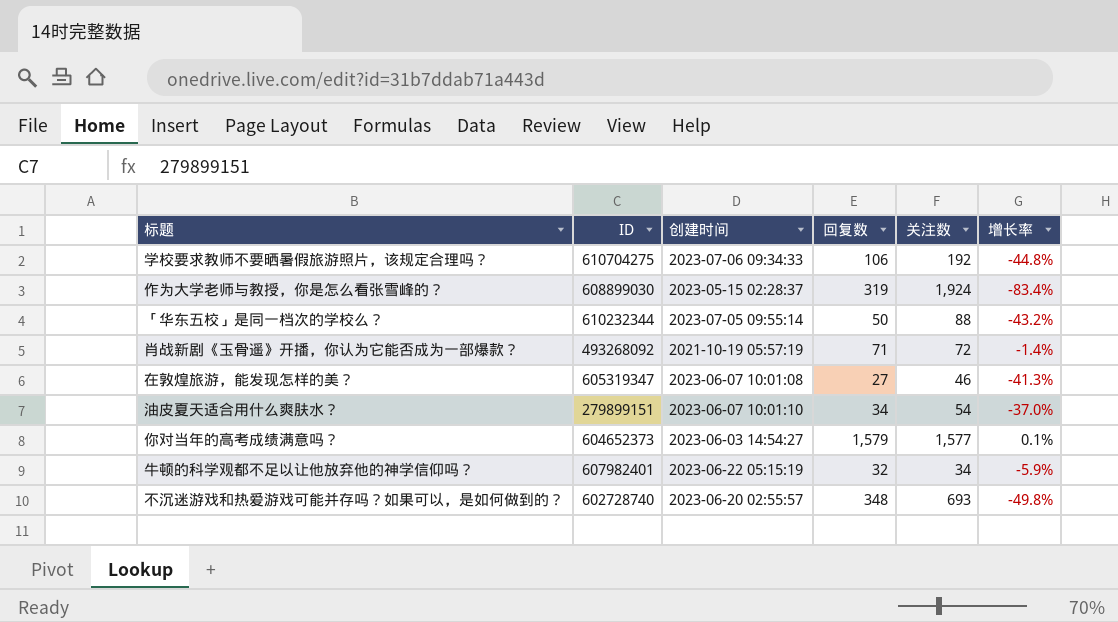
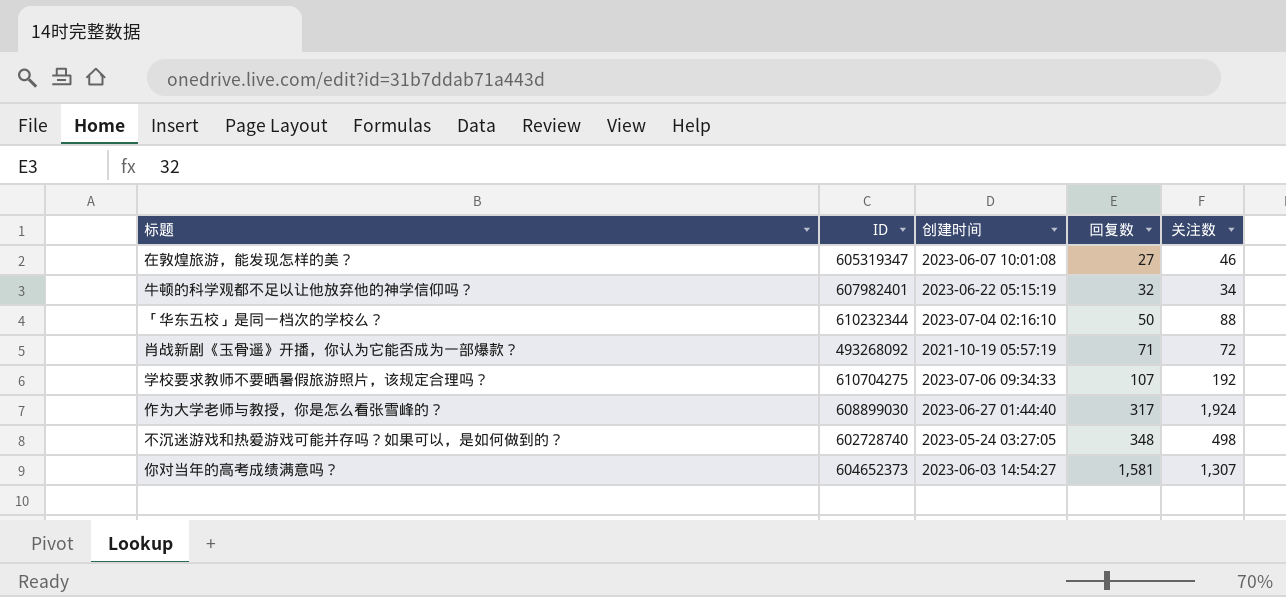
row order: none -> 回复数 ascending
column 增长率 | formula: ([回复数] - [关注数]) / [关注数] -> none
row 油皮夏天适合用什么爽肤水？: 279899151 | 2023-06-07 10:01:10 | 34 | 54 | -37.0% -> none
「华东五校」是同一档次的学校么？ | 创建时间: 2023-07-05 09:55:14 -> 2023-07-04 02:16:10
学校要求教师不要晒暑假旅游照片，该规定合理吗？ | 回复数: 106 -> 107
作为大学老师与教授，你是怎么看张雪峰的？ | 创建时间: 2023-05-15 02:28:37 -> 2023-06-27 01:44:40
作为大学老师与教授，你是怎么看张雪峰的？ | 回复数: 319 -> 317
不沉迷游戏和热爱游戏可能并存吗？如果可以，是如何做到的？ | 创建时间: 2023-06-20 02:55:57 -> 2023-05-24 03:27:05
不沉迷游戏和热爱游戏可能并存吗？如果可以，是如何做到的？ | 关注数: 693 -> 498
你对当年的高考成绩满意吗？ | 回复数: 1,579 -> 1,581
你对当年的高考成绩满意吗？ | 关注数: 1,577 -> 1,307

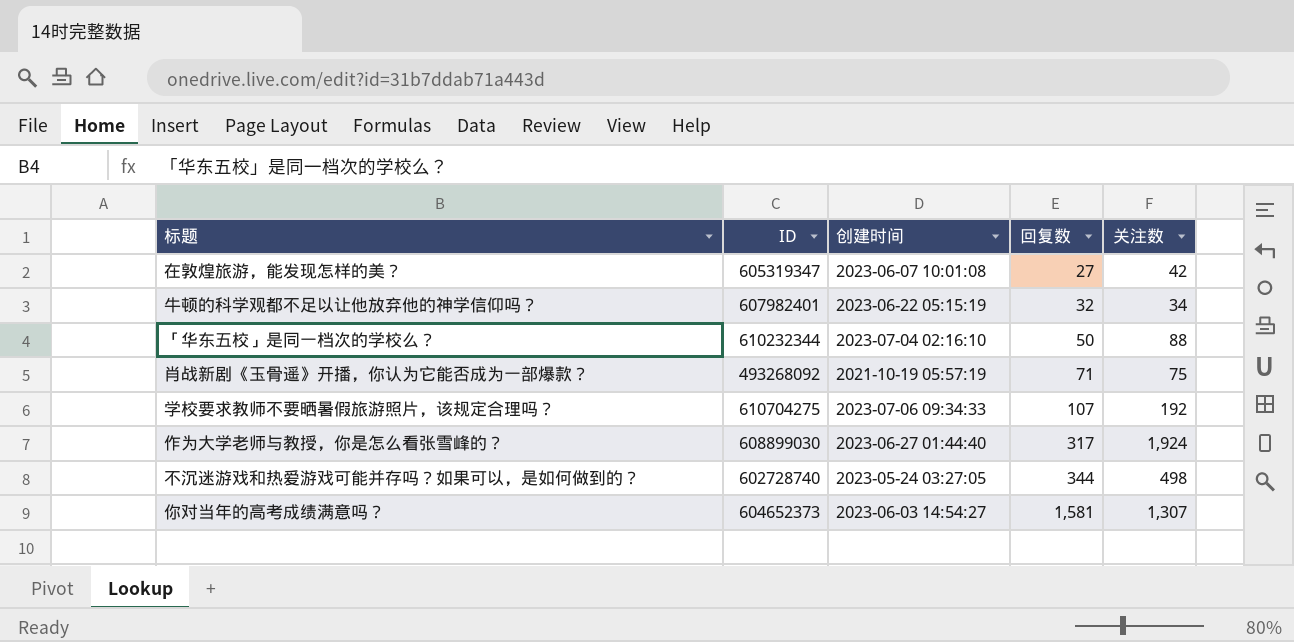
在敦煌旅游，能发现怎样的美？ | 关注数: 46 -> 42
肖战新剧《玉骨遥》开播，你认为它能否成为一部爆款？ | 关注数: 72 -> 75
不沉迷游戏和热爱游戏可能并存吗？如果可以，是如何做到的？ | 回复数: 348 -> 344

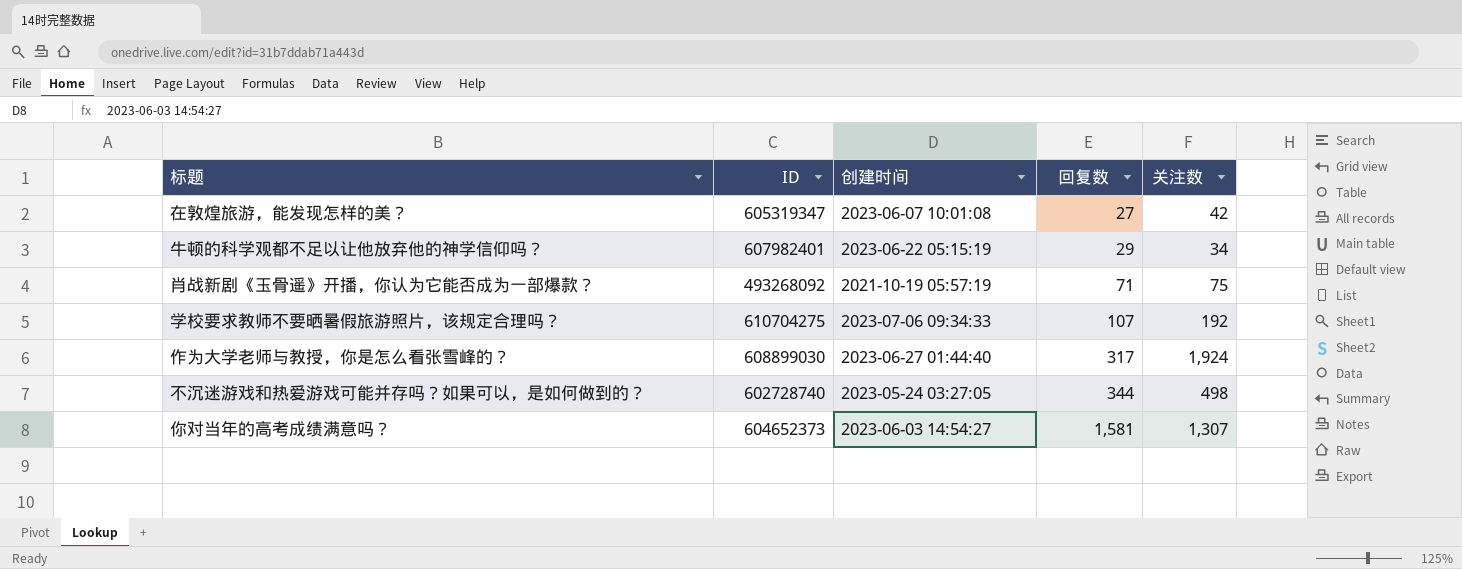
row 「华东五校」是同一档次的学校么？: 610232344 | 2023-07-04 02:16:10 | 50 | 88 -> none
牛顿的科学观都不足以让他放弃他的神学信仰吗？ | 回复数: 32 -> 29

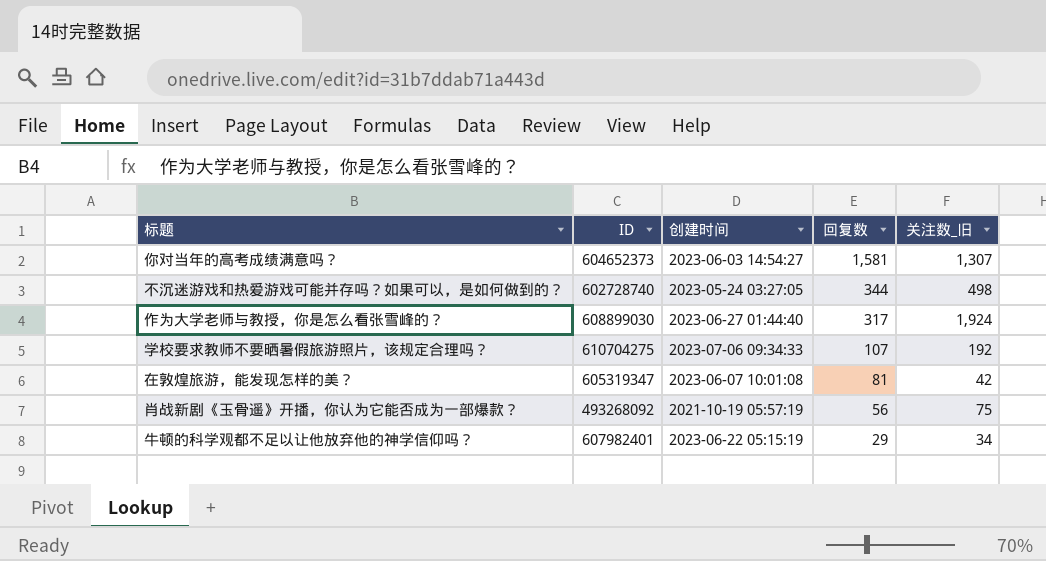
row order: 回复数 ascending -> 回复数 descending
column name: 关注数 -> 关注数_旧
在敦煌旅游，能发现怎样的美？ | 回复数: 27 -> 81
肖战新剧《玉骨遥》开播，你认为它能否成为一部爆款？ | 回复数: 71 -> 56

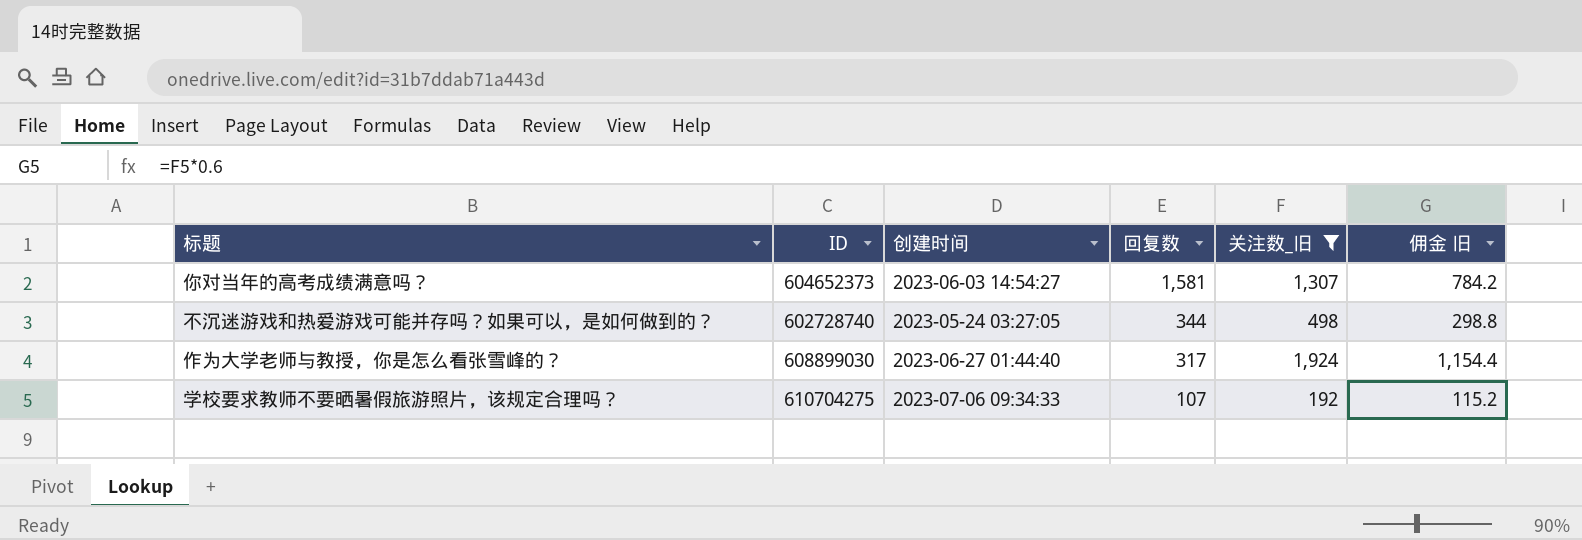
filter: none -> 关注数_旧 >= 192
column 佣金 旧 | formula: none -> [关注数_旧] * 0.6

